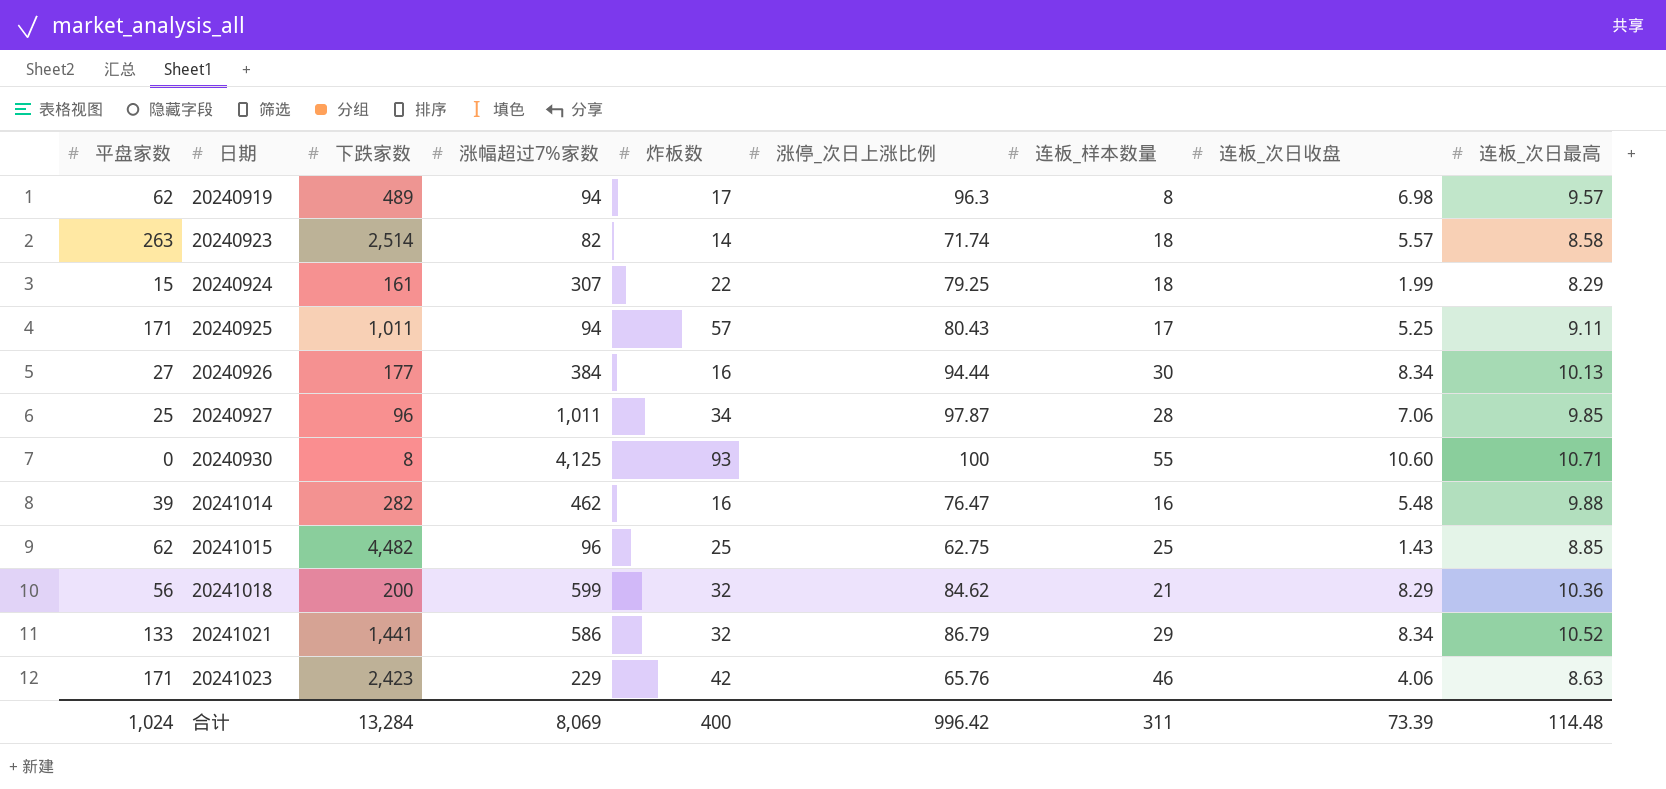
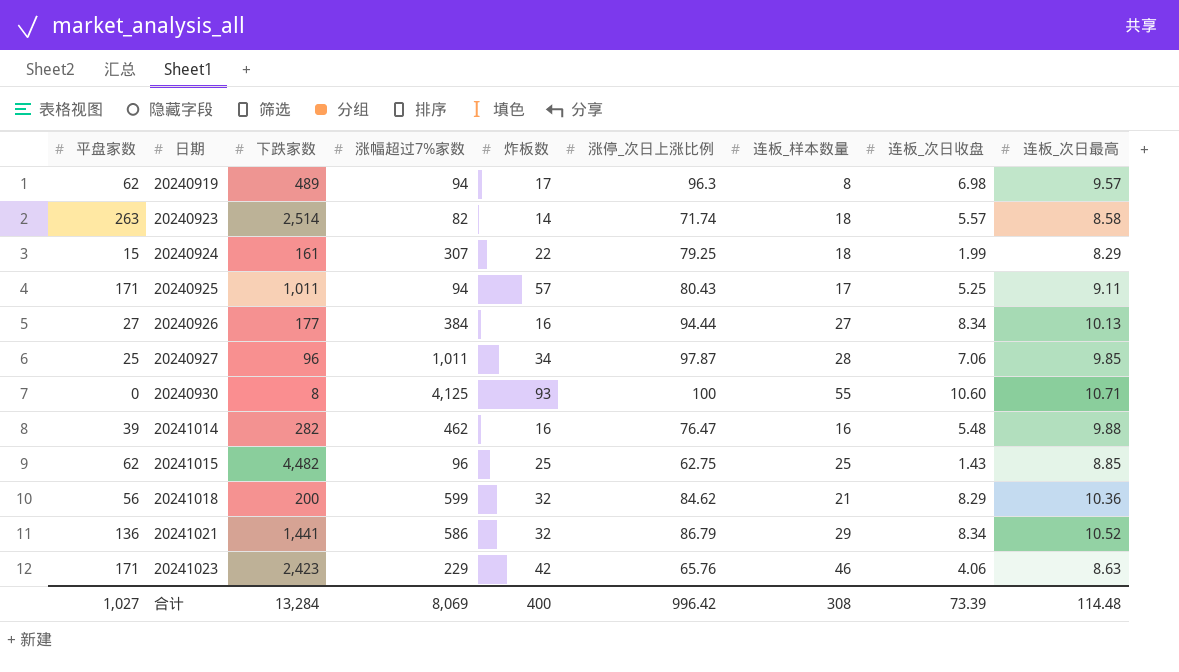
20240926 | 连板_样本数量: 30 -> 27
20241021 | 平盘家数: 133 -> 136
合计 | 平盘家数: 1,024 -> 1,027
合计 | 连板_样本数量: 311 -> 308

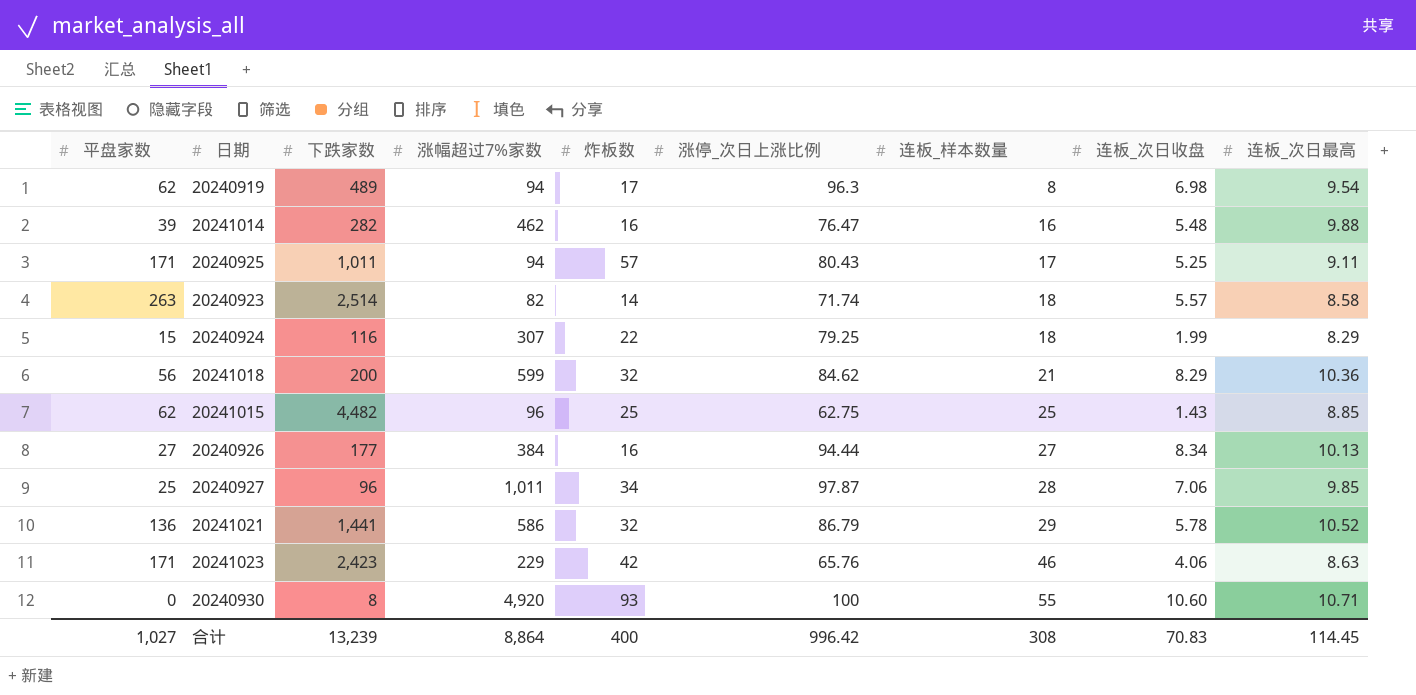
row order: 日期 ascending -> 连板_样本数量 ascending
20240919 | 连板_次日最高: 9.57 -> 9.54
20240924 | 下跌家数: 161 -> 116
20241021 | 连板_次日收盘: 8.34 -> 5.78
20240930 | 涨幅超过7%家数: 4,125 -> 4,920
合计 | 下跌家数: 13,284 -> 13,239
合计 | 涨幅超过7%家数: 8,069 -> 8,864
合计 | 连板_次日收盘: 73.39 -> 70.83
合计 | 连板_次日最高: 114.48 -> 114.45

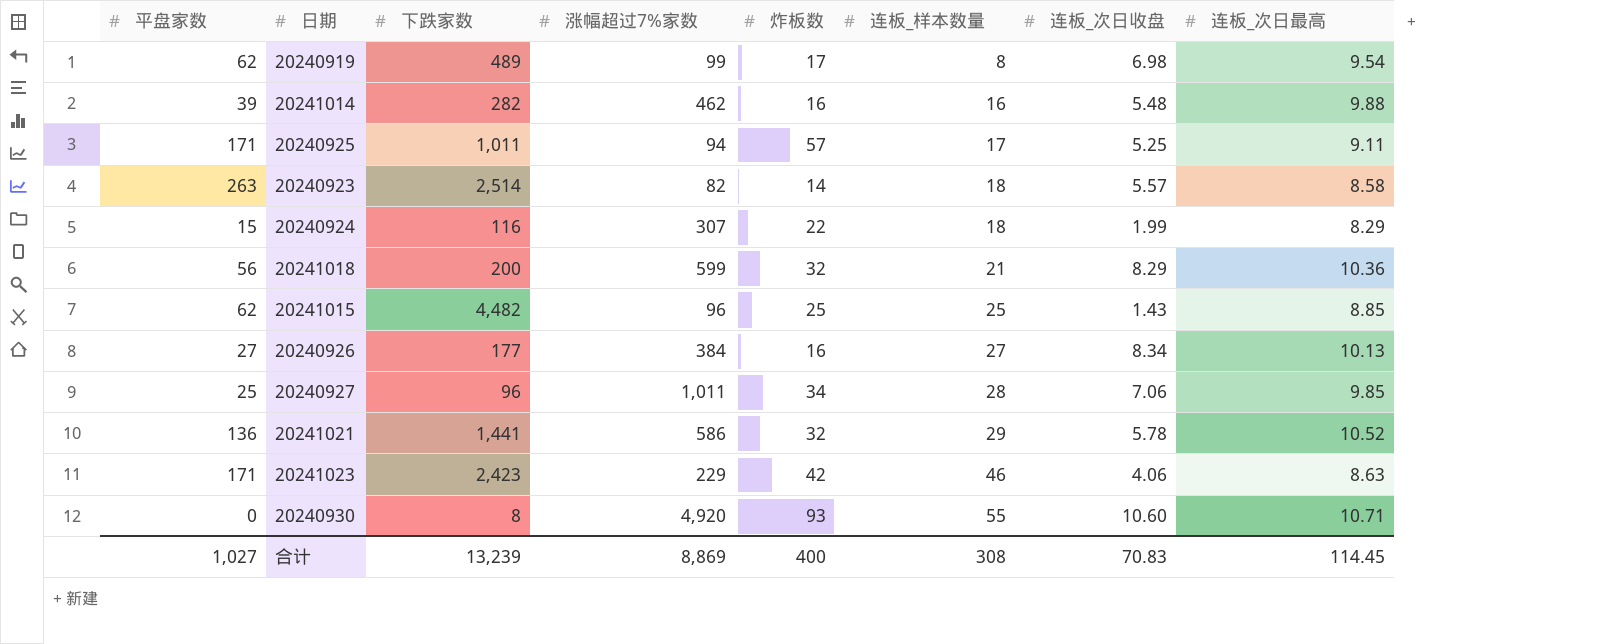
column 涨停_次日上涨比例 | position: 6 -> none
20240919 | 涨幅超过7%家数: 94 -> 99
合计 | 涨幅超过7%家数: 8,864 -> 8,869

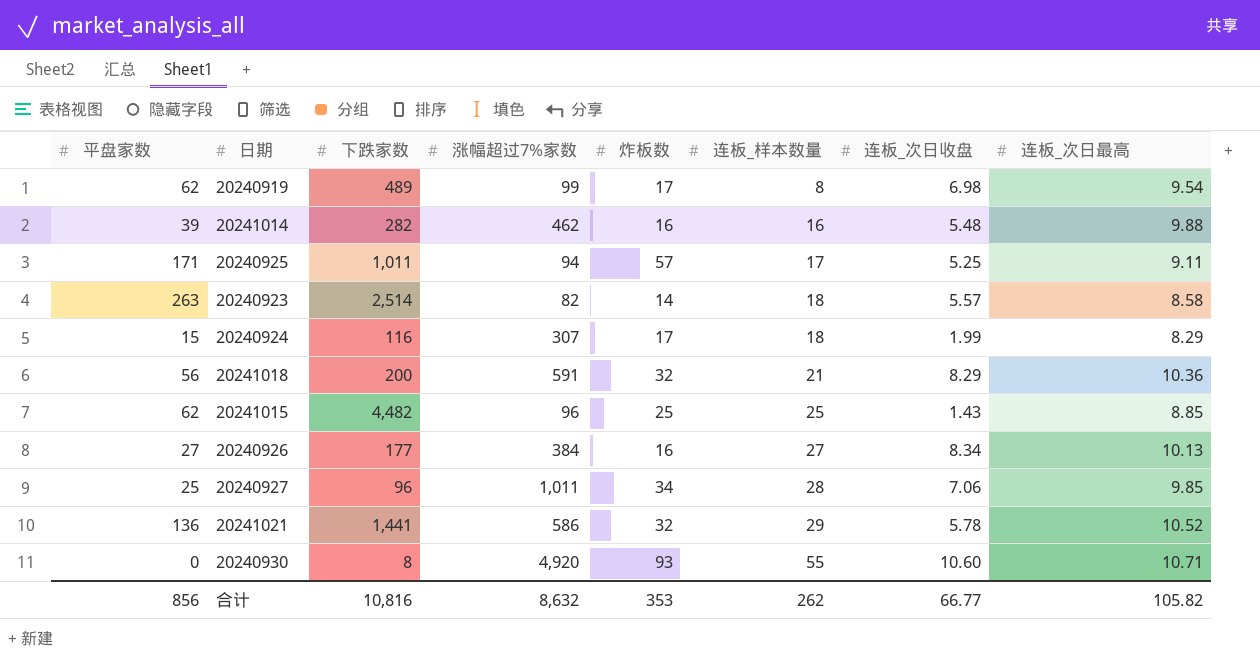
row 20241023: 171 | 2,423 | 229 | 42 | 46 | 4.06 | 8.63 -> none
20240924 | 炸板数: 22 -> 17
20241018 | 涨幅超过7%家数: 599 -> 591
合计 | 平盘家数: 1,027 -> 856
合计 | 下跌家数: 13,239 -> 10,816
合计 | 涨幅超过7%家数: 8,869 -> 8,632
合计 | 炸板数: 400 -> 353
合计 | 连板_样本数量: 308 -> 262
合计 | 连板_次日收盘: 70.83 -> 66.77
合计 | 连板_次日最高: 114.45 -> 105.82

